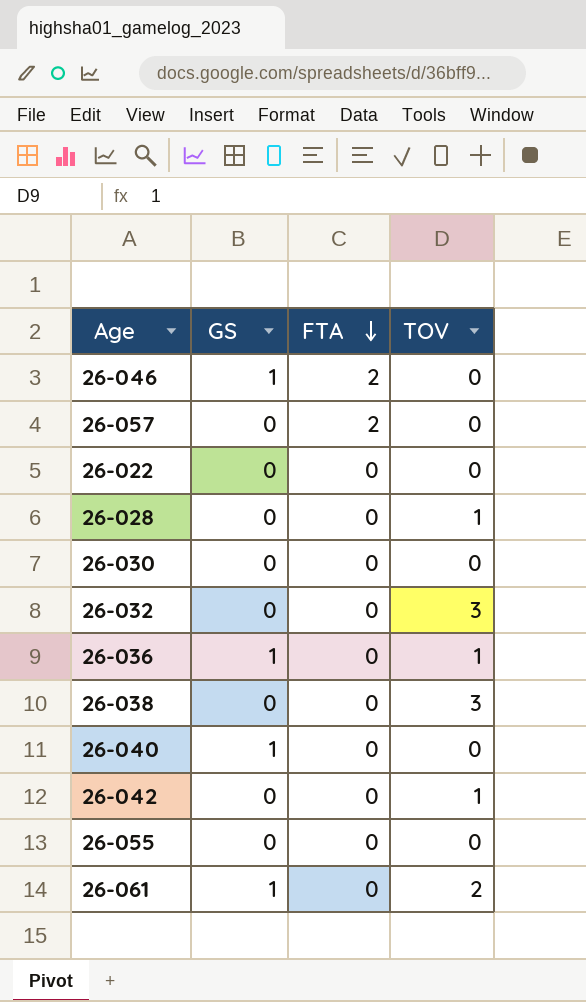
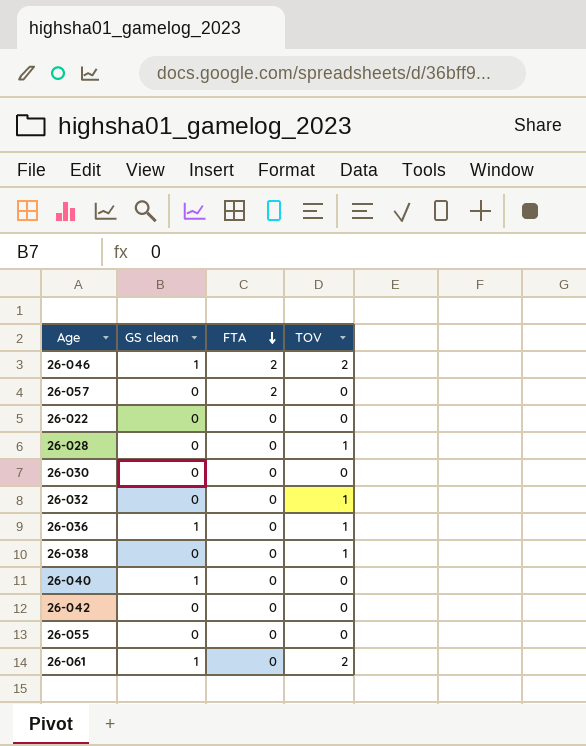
column name: GS -> GS clean
26-046 | TOV: 0 -> 2
26-032 | TOV: 3 -> 1
26-038 | TOV: 3 -> 1
26-042 | TOV: 1 -> 0

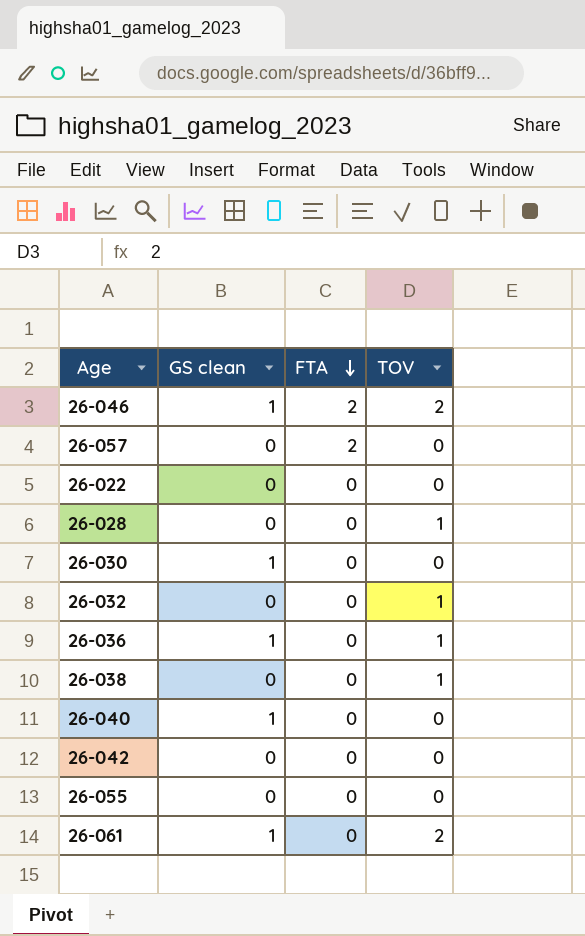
26-030 | GS clean: 0 -> 1

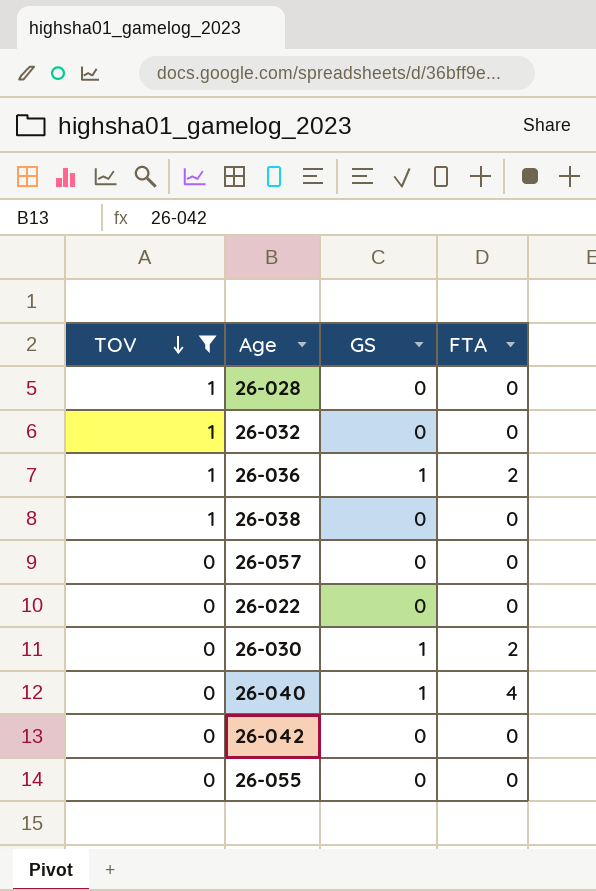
filter: none -> TOV != 2
row order: FTA descending -> TOV descending
column TOV | position: 4 -> 1
column name: GS clean -> GS
26-036 | FTA: 0 -> 2
26-057 | FTA: 2 -> 0
26-030 | FTA: 0 -> 2
26-040 | FTA: 0 -> 4

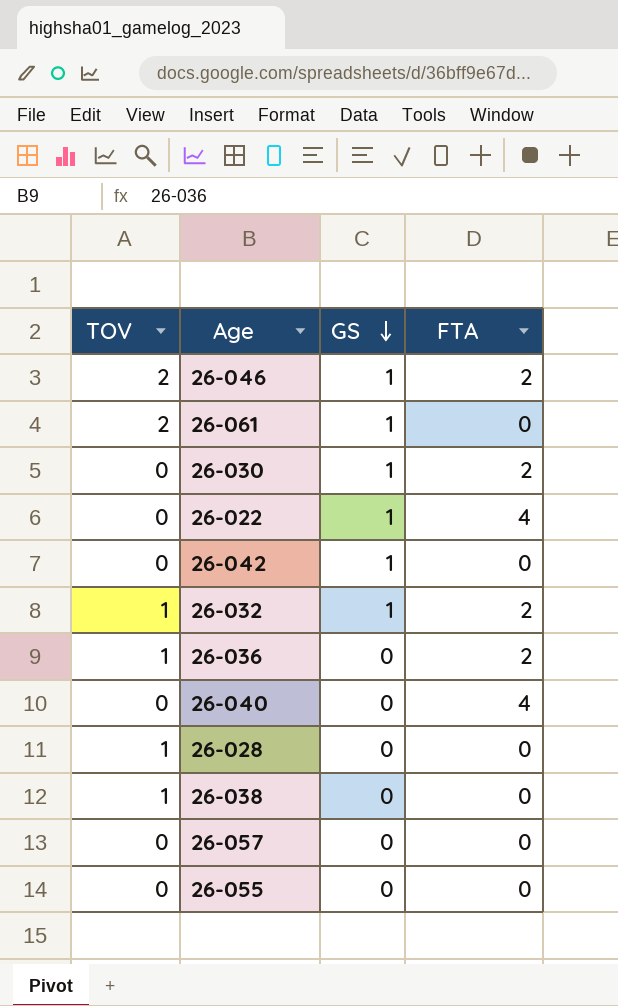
filter: TOV != 2 -> none
row order: TOV descending -> GS descending
26-022 | GS: 0 -> 1
26-022 | FTA: 0 -> 4
26-042 | GS: 0 -> 1
26-032 | GS: 0 -> 1
26-032 | FTA: 0 -> 2
26-036 | GS: 1 -> 0
26-040 | GS: 1 -> 0

